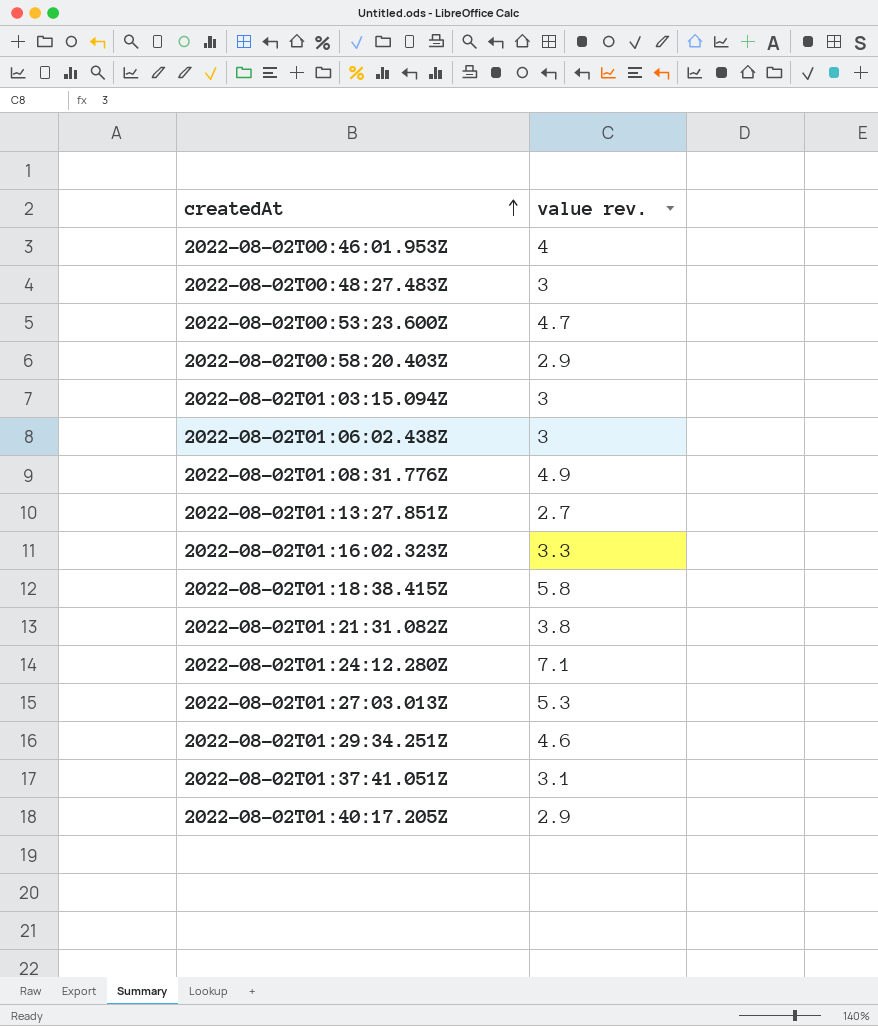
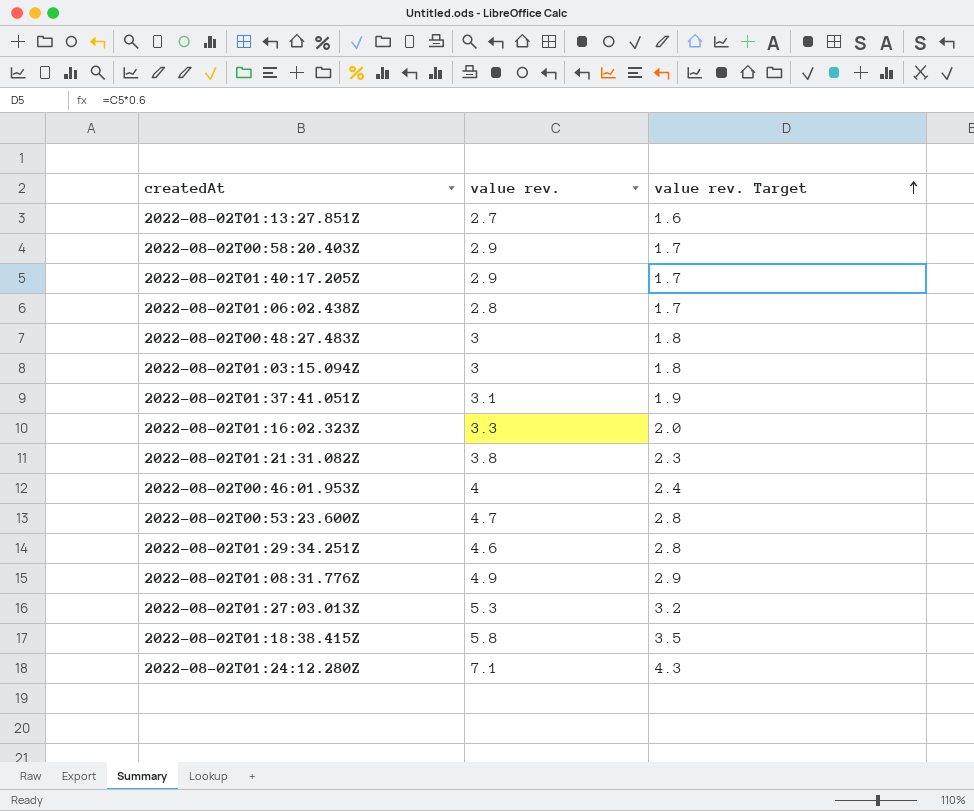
row order: createdAt ascending -> value rev. Target ascending
column value rev. Target | formula: none -> [value rev.] * 0.6
2022-08-02T01:06:02.438Z | value rev.: 3 -> 2.8

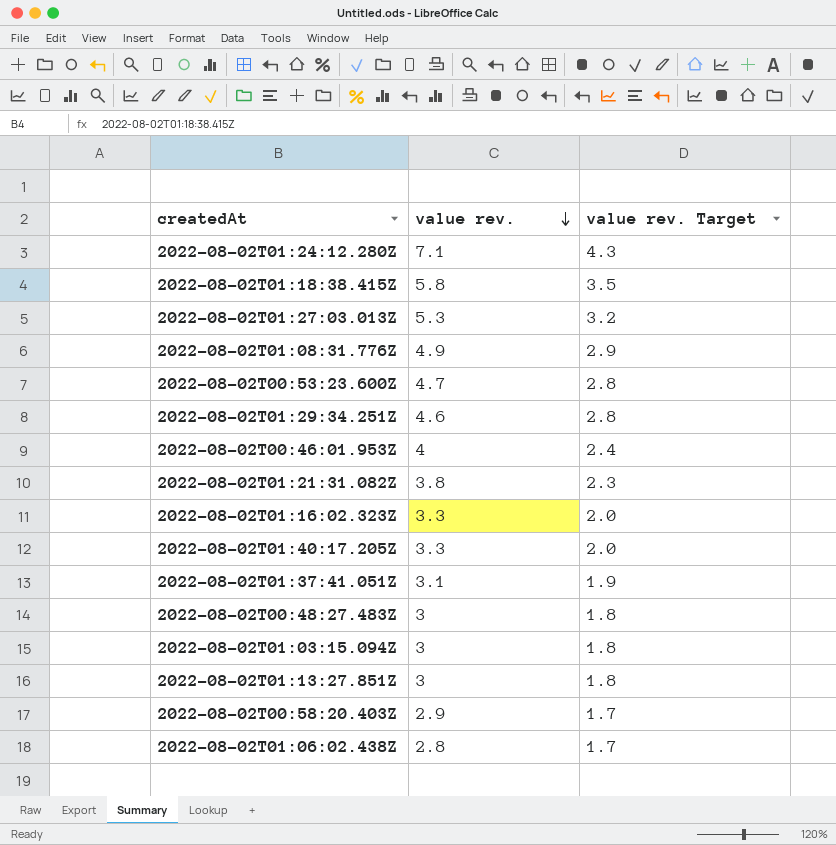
row order: value rev. Target ascending -> value rev. descending
2022-08-02T01:40:17.205Z | value rev.: 2.9 -> 3.3
2022-08-02T01:40:17.205Z | value rev. Target: 1.7 -> 2.0
2022-08-02T01:13:27.851Z | value rev.: 2.7 -> 3
2022-08-02T01:13:27.851Z | value rev. Target: 1.6 -> 1.8

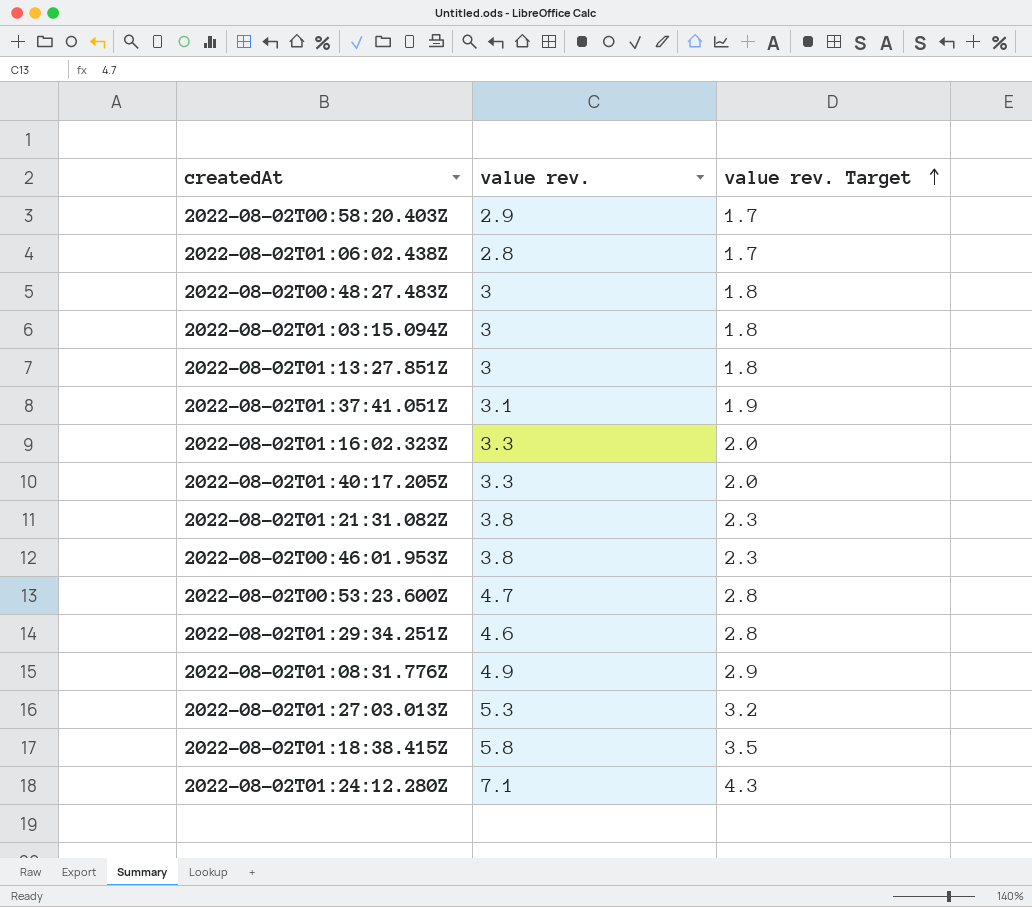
row order: value rev. descending -> value rev. Target ascending
2022-08-02T00:46:01.953Z | value rev.: 4 -> 3.8
2022-08-02T00:46:01.953Z | value rev. Target: 2.4 -> 2.3

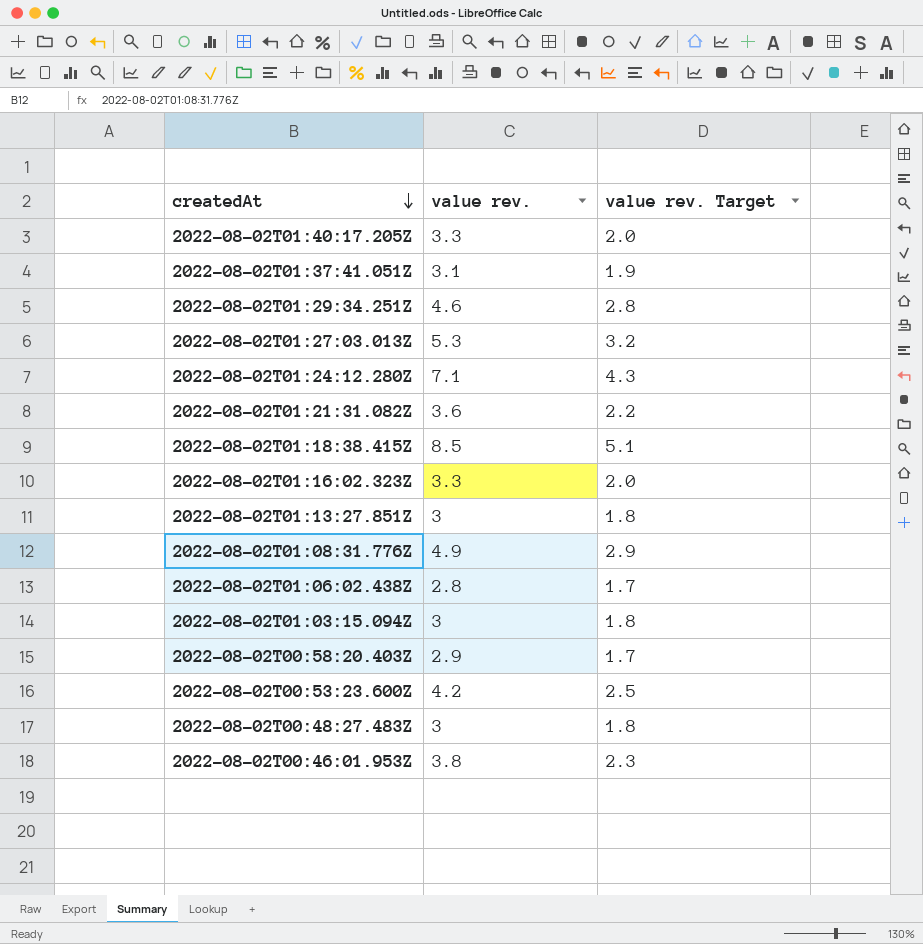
row order: value rev. Target ascending -> createdAt descending
2022-08-02T01:21:31.082Z | value rev.: 3.8 -> 3.6
2022-08-02T01:21:31.082Z | value rev. Target: 2.3 -> 2.2
2022-08-02T01:18:38.415Z | value rev.: 5.8 -> 8.5
2022-08-02T01:18:38.415Z | value rev. Target: 3.5 -> 5.1
2022-08-02T00:53:23.600Z | value rev.: 4.7 -> 4.2
2022-08-02T00:53:23.600Z | value rev. Target: 2.8 -> 2.5

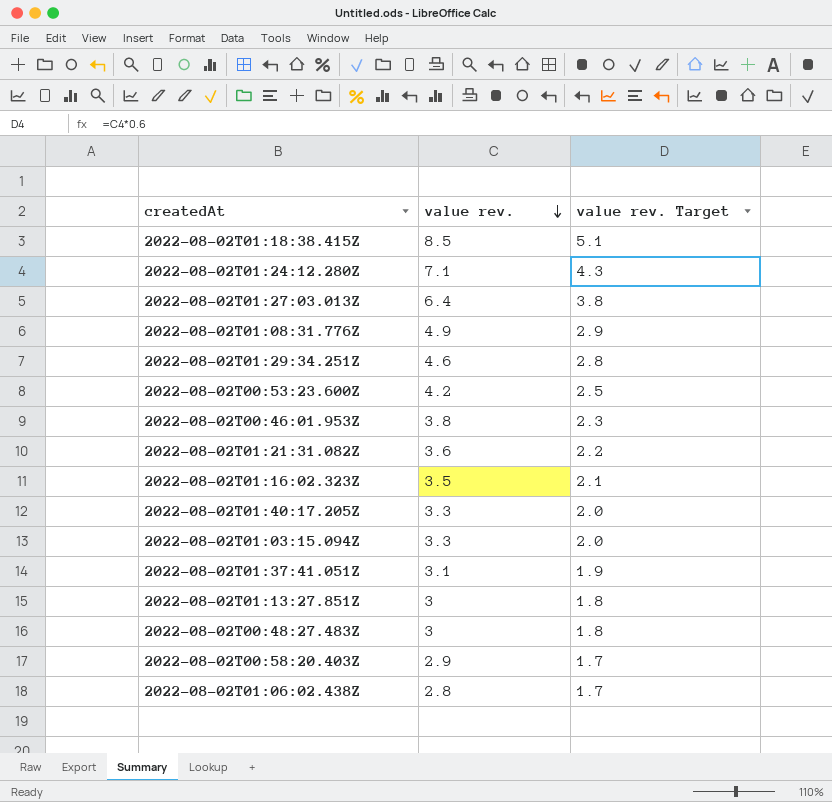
row order: createdAt descending -> value rev. descending
2022-08-02T01:27:03.013Z | value rev.: 5.3 -> 6.4
2022-08-02T01:27:03.013Z | value rev. Target: 3.2 -> 3.8
2022-08-02T01:16:02.323Z | value rev.: 3.3 -> 3.5
2022-08-02T01:16:02.323Z | value rev. Target: 2.0 -> 2.1
2022-08-02T01:03:15.094Z | value rev.: 3 -> 3.3
2022-08-02T01:03:15.094Z | value rev. Target: 1.8 -> 2.0

